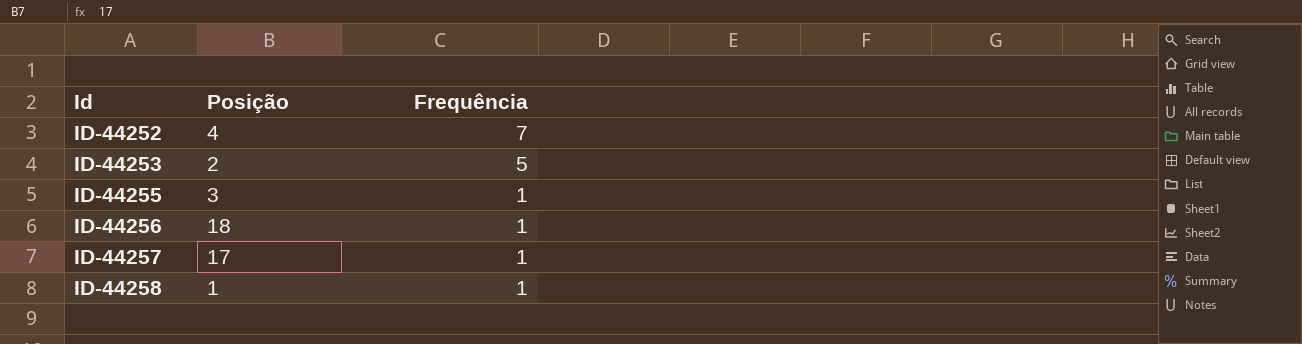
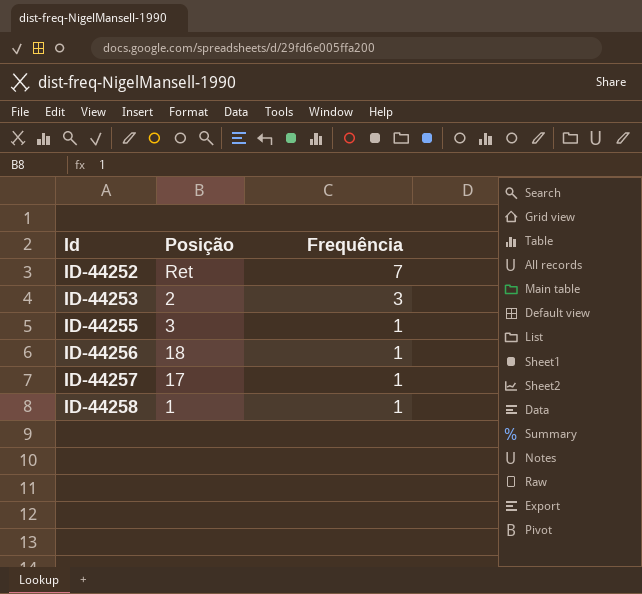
ID-44252 | Posição: 4 -> Ret
ID-44253 | Frequência: 5 -> 3

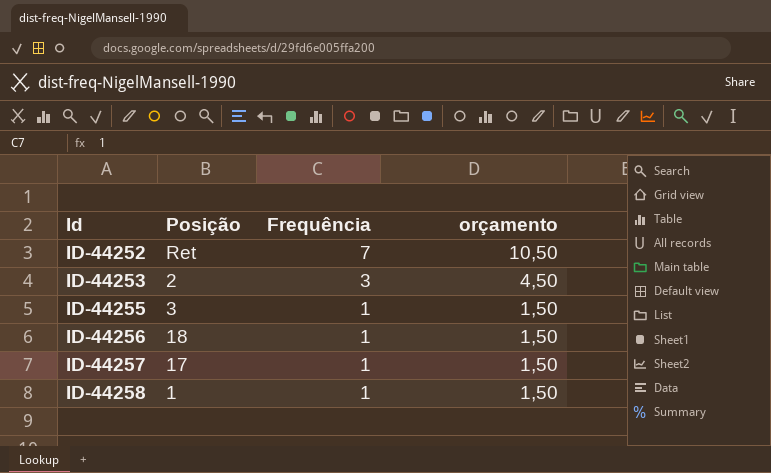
column orçamento | formula: none -> [Frequência] * 1,5

